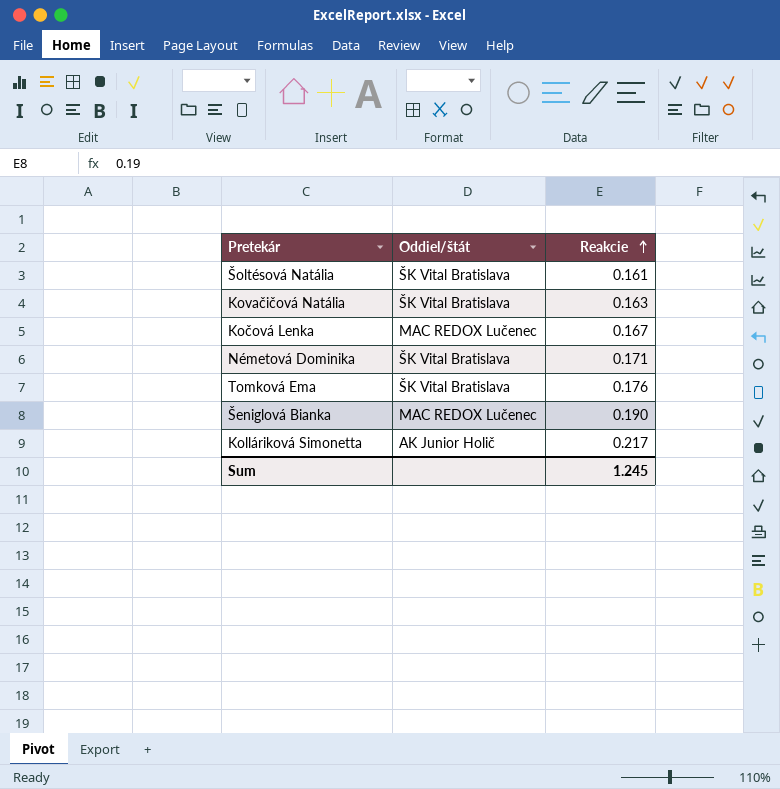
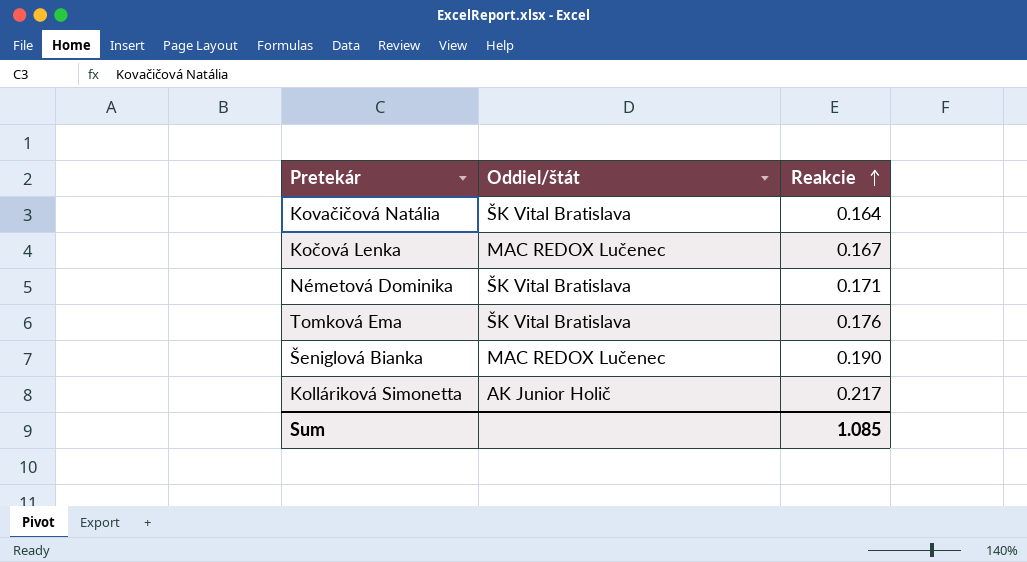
row Šoltésová Natália: ŠK Vital Bratislava | 0.161 -> none
Kovačičová Natália | Reakcie: 0.163 -> 0.164
Sum | Reakcie: 1.245 -> 1.085

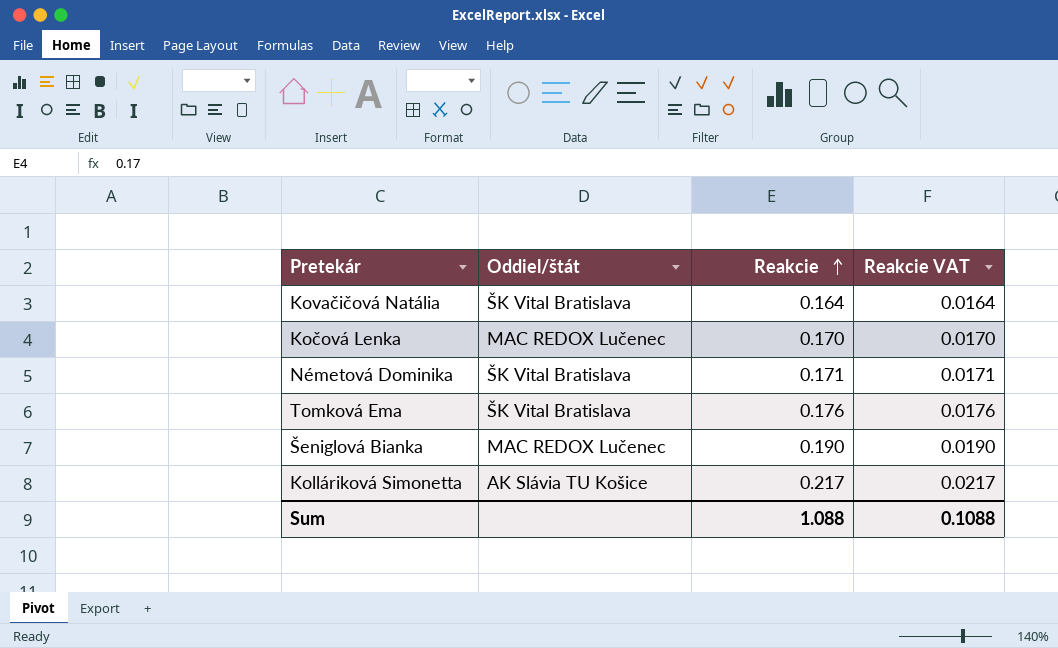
column Reakcie VAT | formula: none -> [Reakcie] * 0.1
Kočová Lenka | Reakcie: 0.167 -> 0.170
Kolláriková Simonetta | Oddiel/štát: AK Junior Holič -> AK Slávia TU Košice
Sum | Reakcie: 1.085 -> 1.088

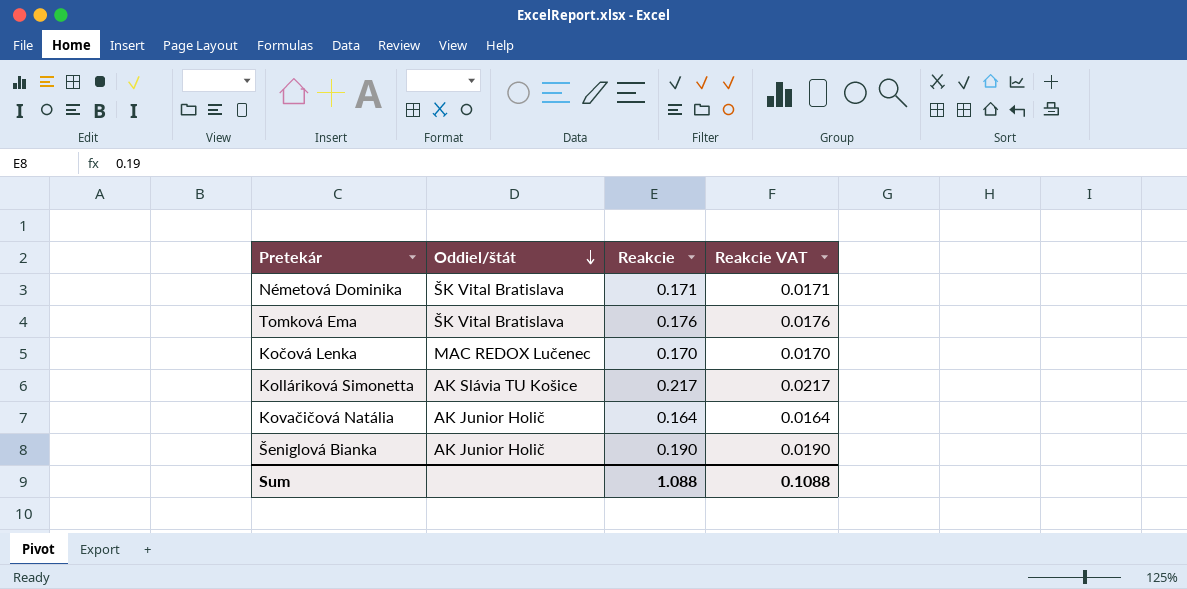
row order: Reakcie ascending -> Oddiel/štát descending
Kovačičová Natália | Oddiel/štát: ŠK Vital Bratislava -> AK Junior Holič
Šeniglová Bianka | Oddiel/štát: MAC REDOX Lučenec -> AK Junior Holič

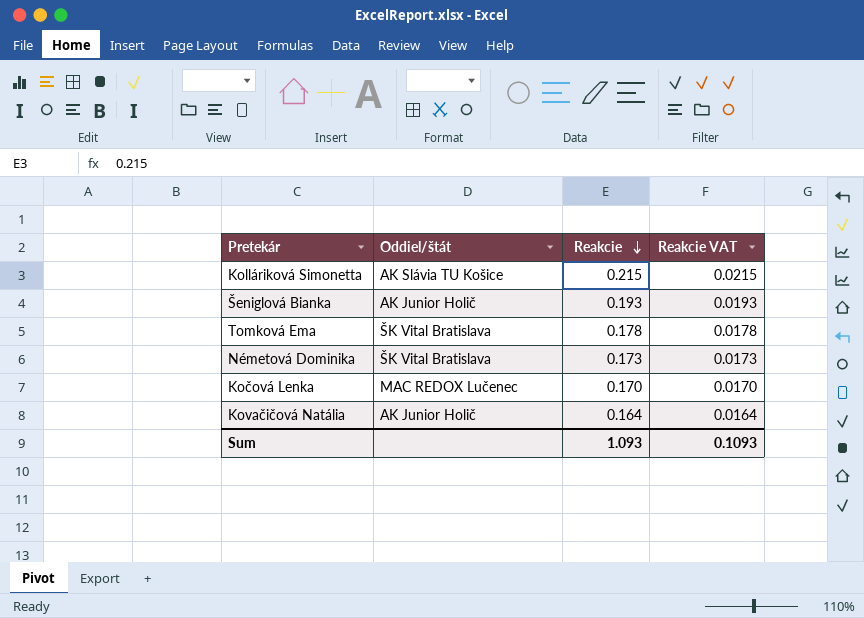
row order: Oddiel/štát descending -> Reakcie descending
Kolláriková Simonetta | Reakcie: 0.217 -> 0.215
Kolláriková Simonetta | Reakcie VAT: 0.0217 -> 0.0215
Šeniglová Bianka | Reakcie: 0.190 -> 0.193
Šeniglová Bianka | Reakcie VAT: 0.0190 -> 0.0193
Tomková Ema | Reakcie: 0.176 -> 0.178
Tomková Ema | Reakcie VAT: 0.0176 -> 0.0178
Németová Dominika | Reakcie: 0.171 -> 0.173
Németová Dominika | Reakcie VAT: 0.0171 -> 0.0173
Sum | Reakcie: 1.088 -> 1.093
Sum | Reakcie VAT: 0.1088 -> 0.1093

